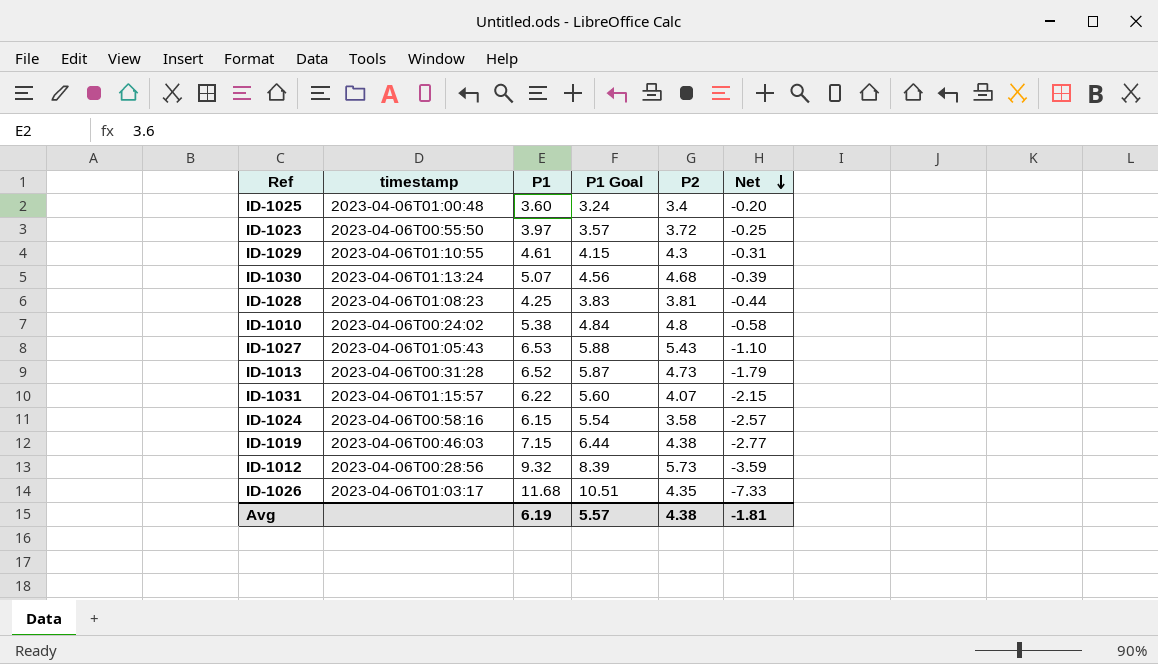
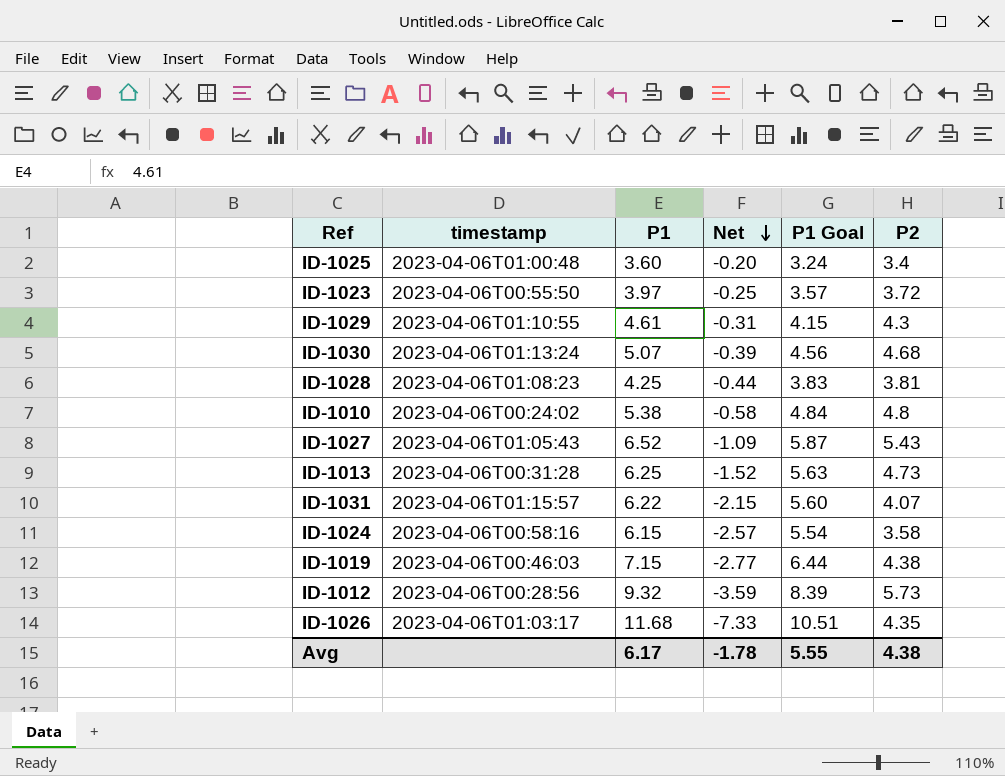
column Net | position: 6 -> 4
ID-1027 | P1: 6.53 -> 6.52
ID-1027 | Net: -1.10 -> -1.09
ID-1027 | P1 Goal: 5.88 -> 5.87
ID-1013 | P1: 6.52 -> 6.25
ID-1013 | Net: -1.79 -> -1.52
ID-1013 | P1 Goal: 5.87 -> 5.63
Avg | P1: 6.19 -> 6.17
Avg | Net: -1.81 -> -1.78
Avg | P1 Goal: 5.57 -> 5.55

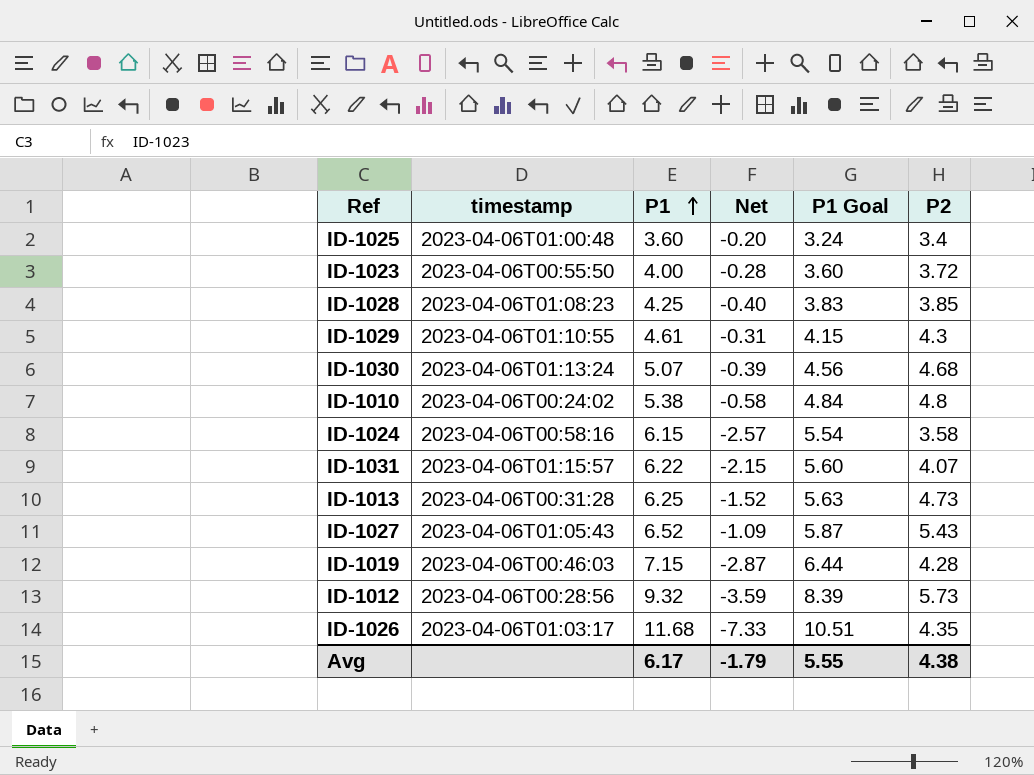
row order: Net descending -> P1 ascending
ID-1023 | P1: 3.97 -> 4.00
ID-1023 | Net: -0.25 -> -0.28
ID-1023 | P1 Goal: 3.57 -> 3.60
ID-1028 | Net: -0.44 -> -0.40
ID-1028 | P2: 3.81 -> 3.85
ID-1019 | Net: -2.77 -> -2.87
ID-1019 | P2: 4.38 -> 4.28
Avg | Net: -1.78 -> -1.79

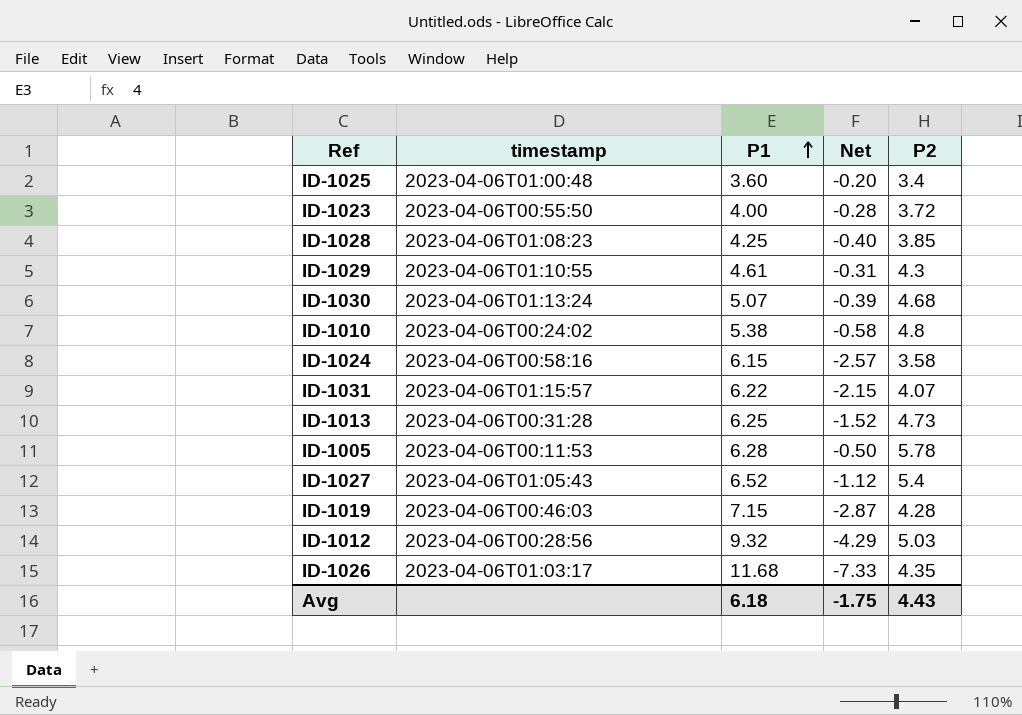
column P1 Goal | formula: [P1] * 0.9 -> none
row ID-1005: none -> 2023-04-06T00:11:53 | 6.28 | -0.50 | 5.78
ID-1027 | Net: -1.09 -> -1.12
ID-1027 | P2: 5.43 -> 5.4
ID-1012 | Net: -3.59 -> -4.29
ID-1012 | P2: 5.73 -> 5.03
Avg | P1: 6.17 -> 6.18
Avg | Net: -1.79 -> -1.75
Avg | P2: 4.38 -> 4.43

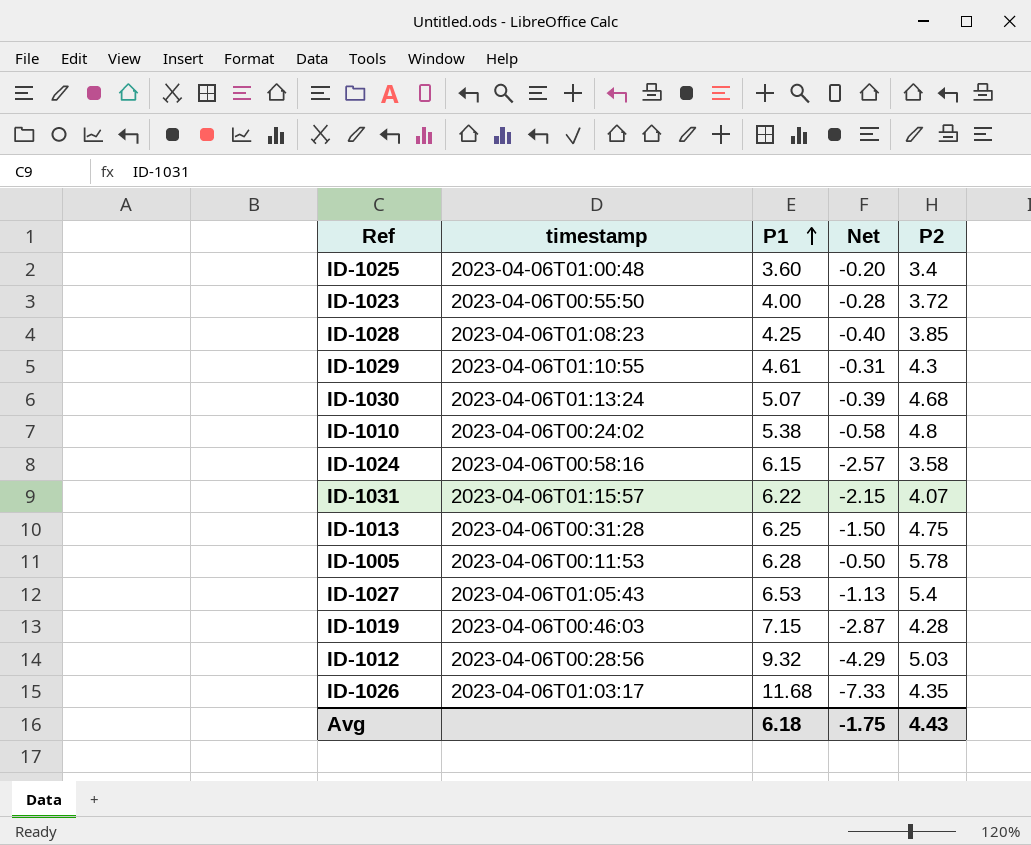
ID-1013 | Net: -1.52 -> -1.50
ID-1013 | P2: 4.73 -> 4.75
ID-1027 | P1: 6.52 -> 6.53
ID-1027 | Net: -1.12 -> -1.13

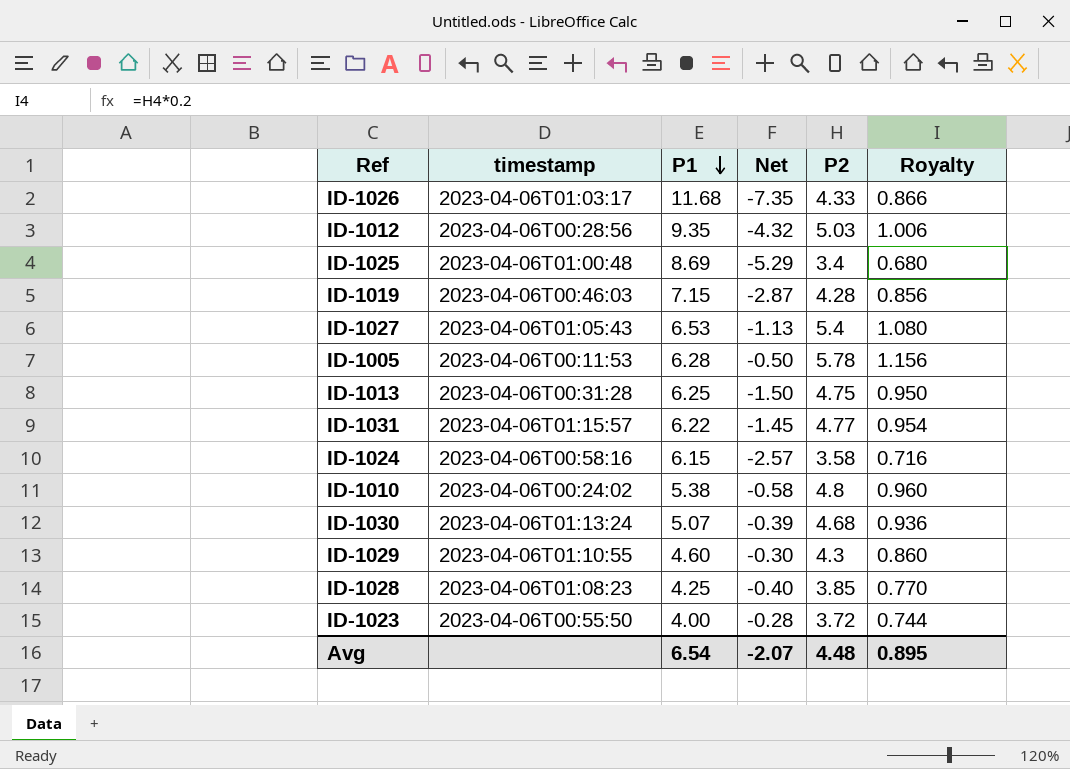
row order: P1 ascending -> P1 descending
column Royalty | formula: none -> [P2] * 0.2
ID-1026 | Net: -7.33 -> -7.35
ID-1026 | P2: 4.35 -> 4.33
ID-1012 | P1: 9.32 -> 9.35
ID-1012 | Net: -4.29 -> -4.32
ID-1025 | P1: 3.60 -> 8.69
ID-1025 | Net: -0.20 -> -5.29
ID-1031 | Net: -2.15 -> -1.45
ID-1031 | P2: 4.07 -> 4.77
ID-1029 | P1: 4.61 -> 4.60
ID-1029 | Net: -0.31 -> -0.30
Avg | P1: 6.18 -> 6.54
Avg | Net: -1.75 -> -2.07
Avg | P2: 4.43 -> 4.48

